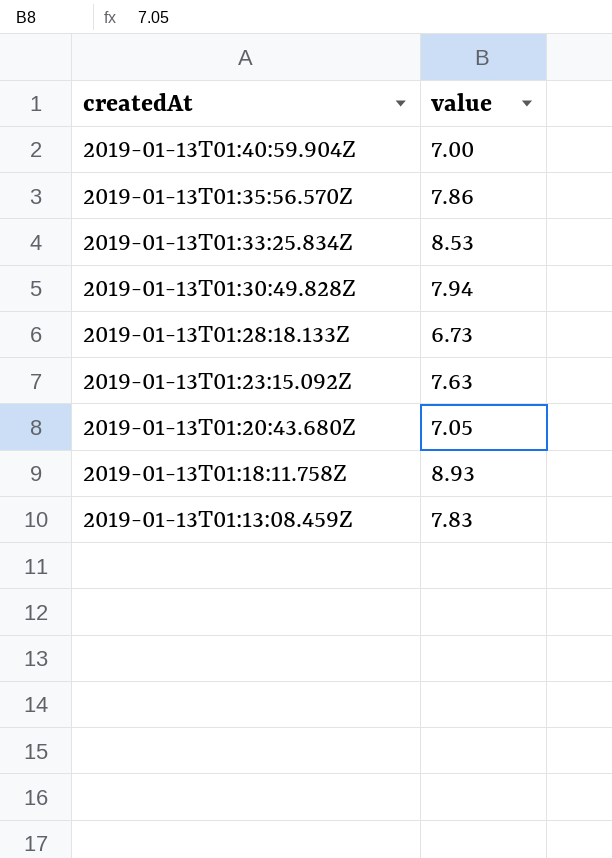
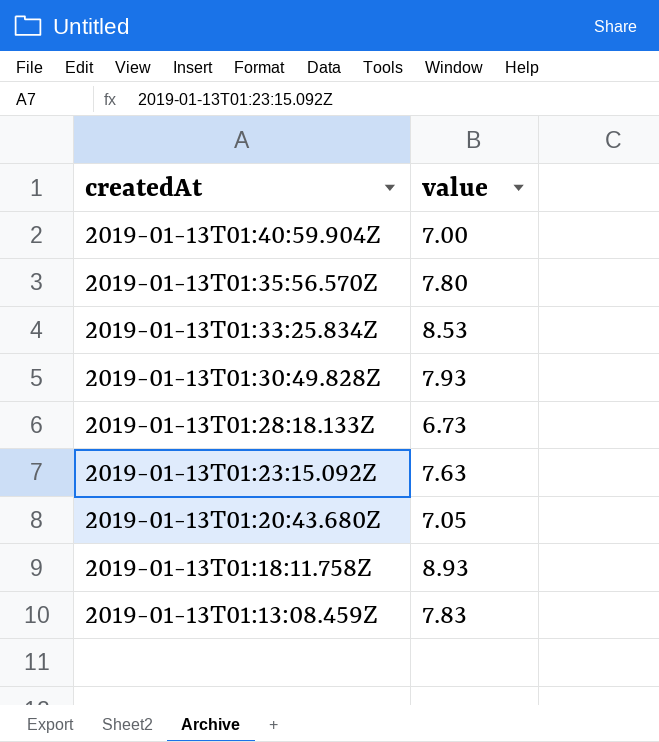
2019-01-13T01:35:56.570Z | value: 7.86 -> 7.80
2019-01-13T01:30:49.828Z | value: 7.94 -> 7.93

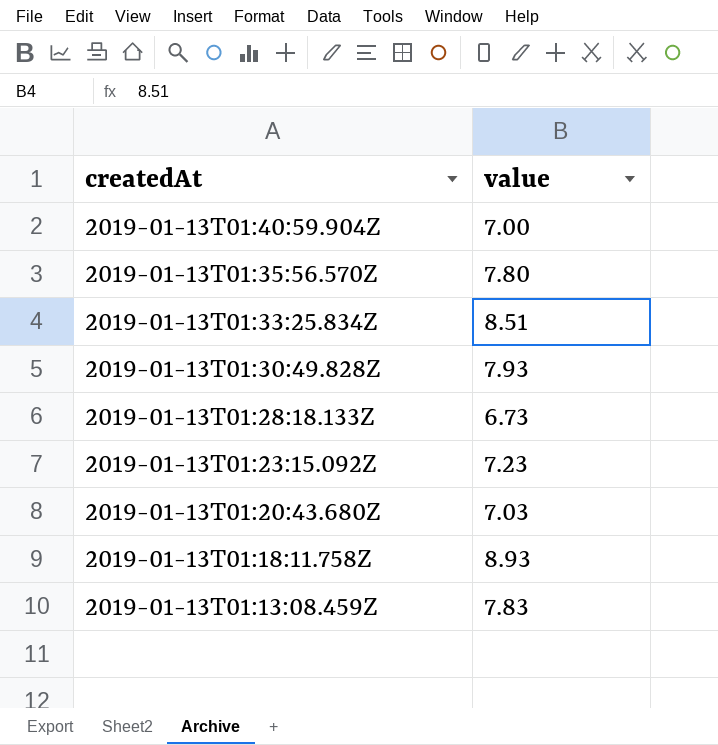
2019-01-13T01:33:25.834Z | value: 8.53 -> 8.51
2019-01-13T01:23:15.092Z | value: 7.63 -> 7.23
2019-01-13T01:20:43.680Z | value: 7.05 -> 7.03

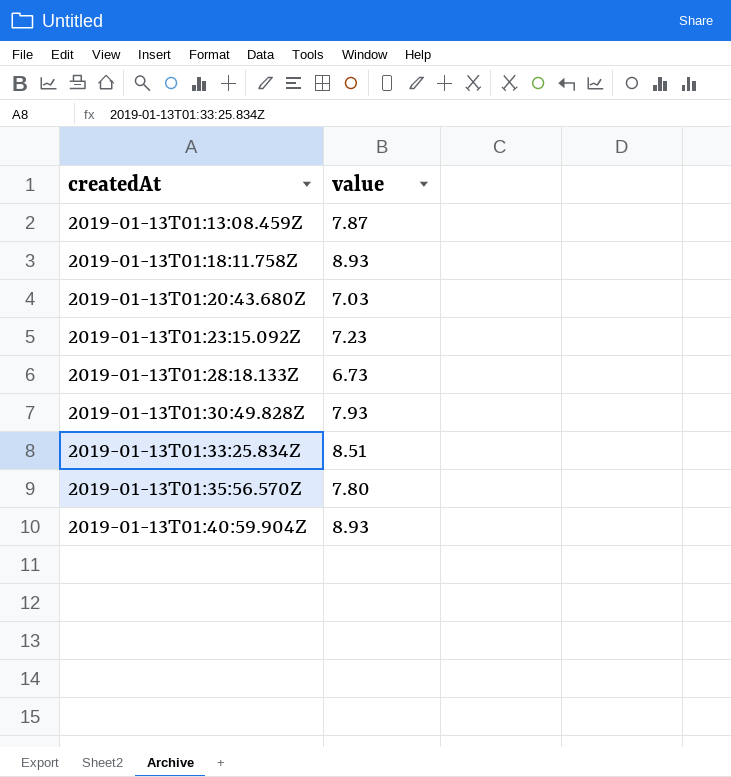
row order: createdAt descending -> createdAt ascending
2019-01-13T01:13:08.459Z | value: 7.83 -> 7.87
2019-01-13T01:40:59.904Z | value: 7.00 -> 8.93

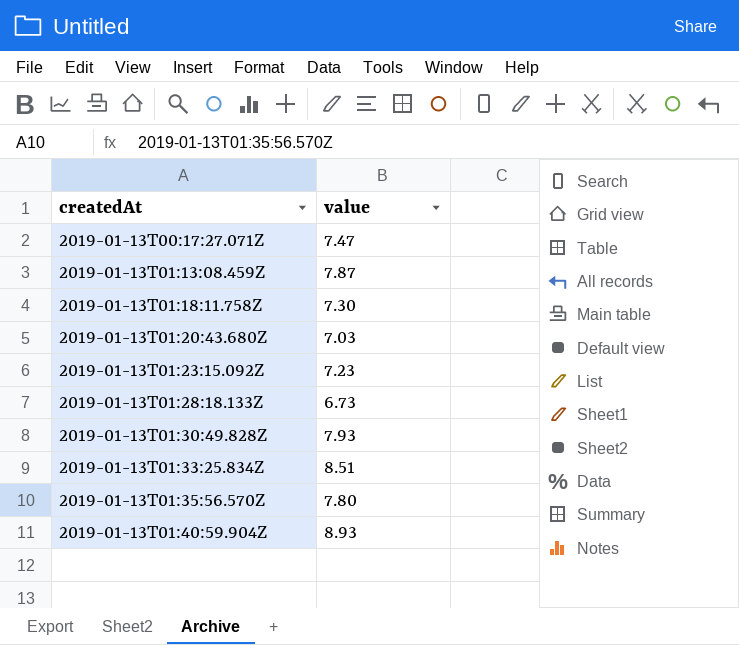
row 2019-01-13T00:17:27.071Z: none -> 7.47
2019-01-13T01:18:11.758Z | value: 8.93 -> 7.30

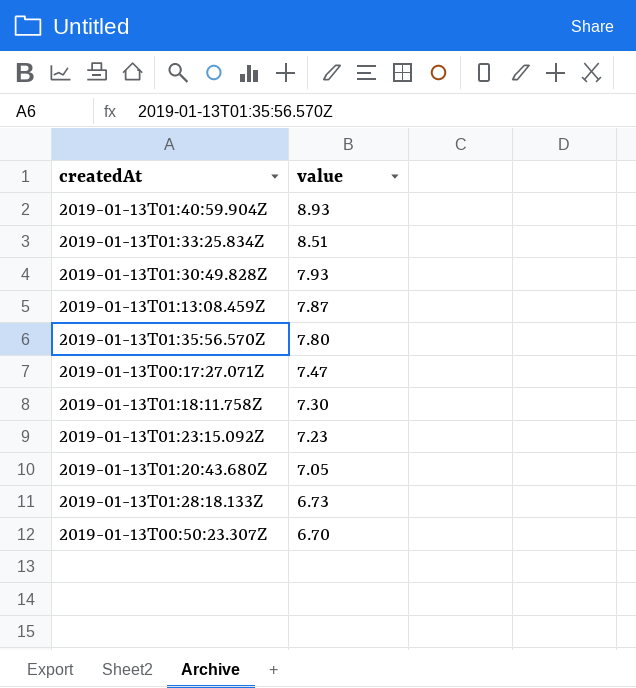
row order: createdAt ascending -> value descending
2019-01-13T01:20:43.680Z | value: 7.03 -> 7.05
row 2019-01-13T00:50:23.307Z: none -> 6.70

